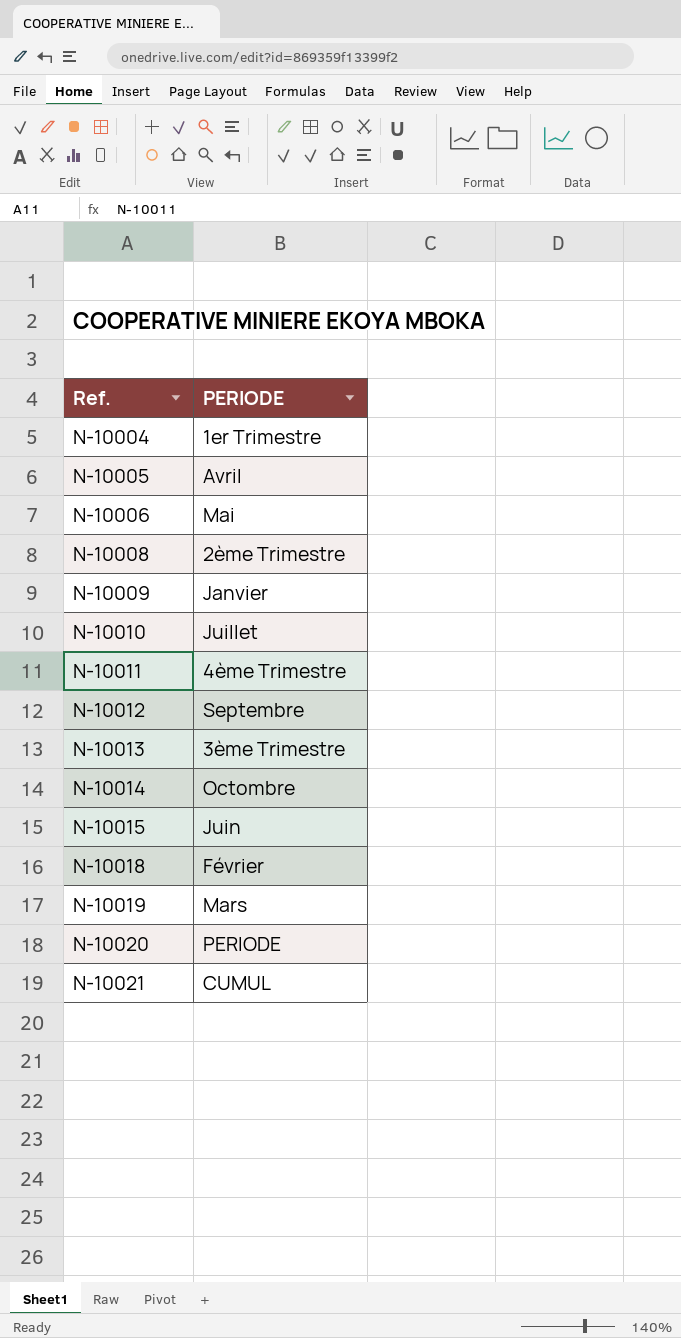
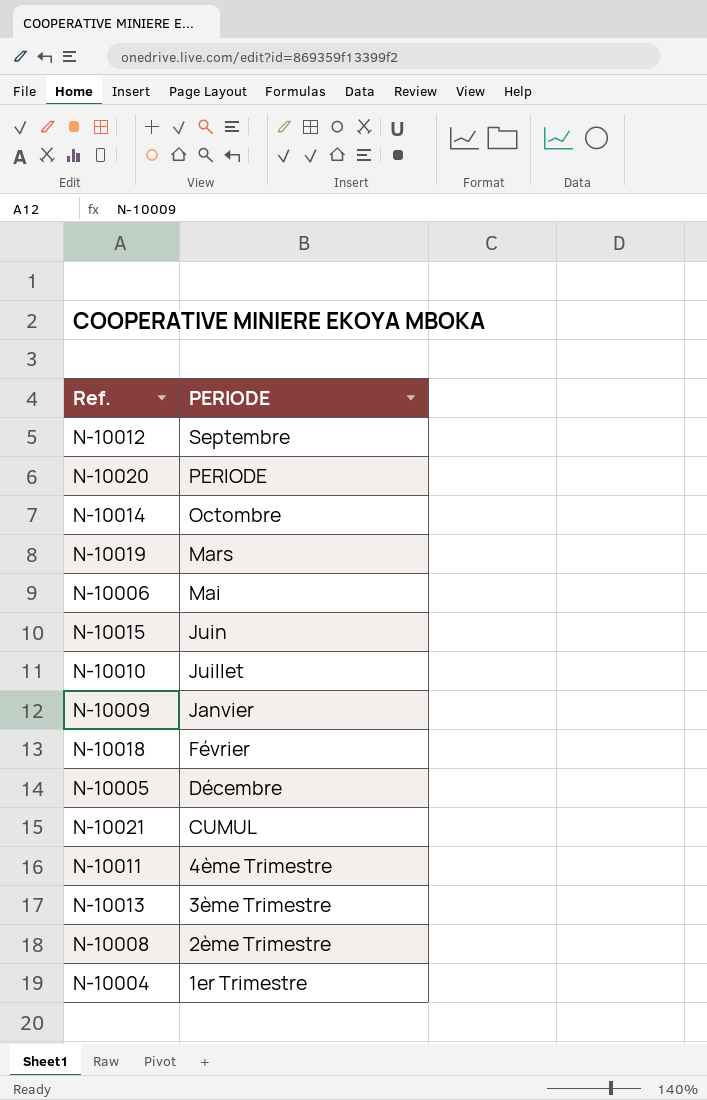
row order: Ref. ascending -> PERIODE descending
N-10005 | PERIODE: Avril -> Décembre

